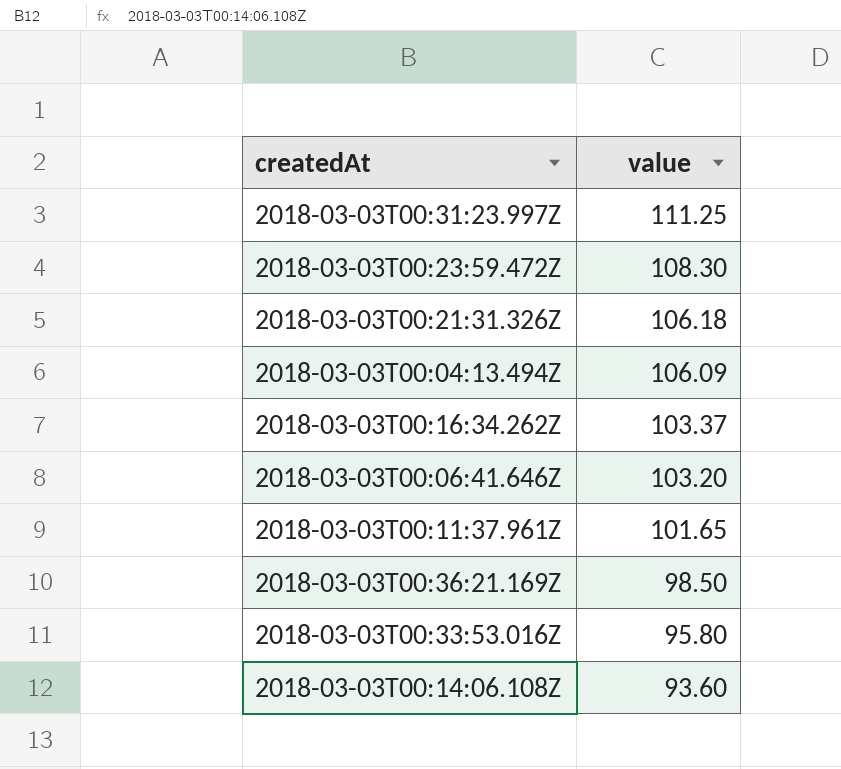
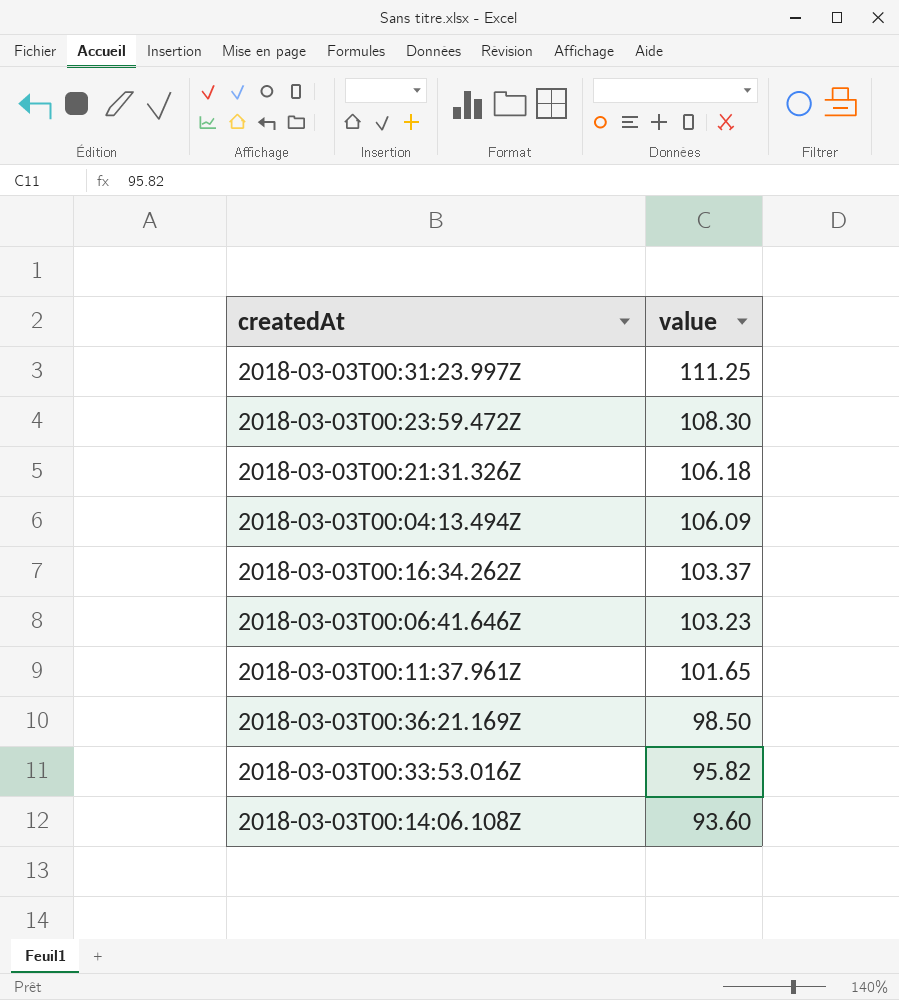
2018-03-03T00:06:41.646Z | value: 103.20 -> 103.23
2018-03-03T00:33:53.016Z | value: 95.80 -> 95.82

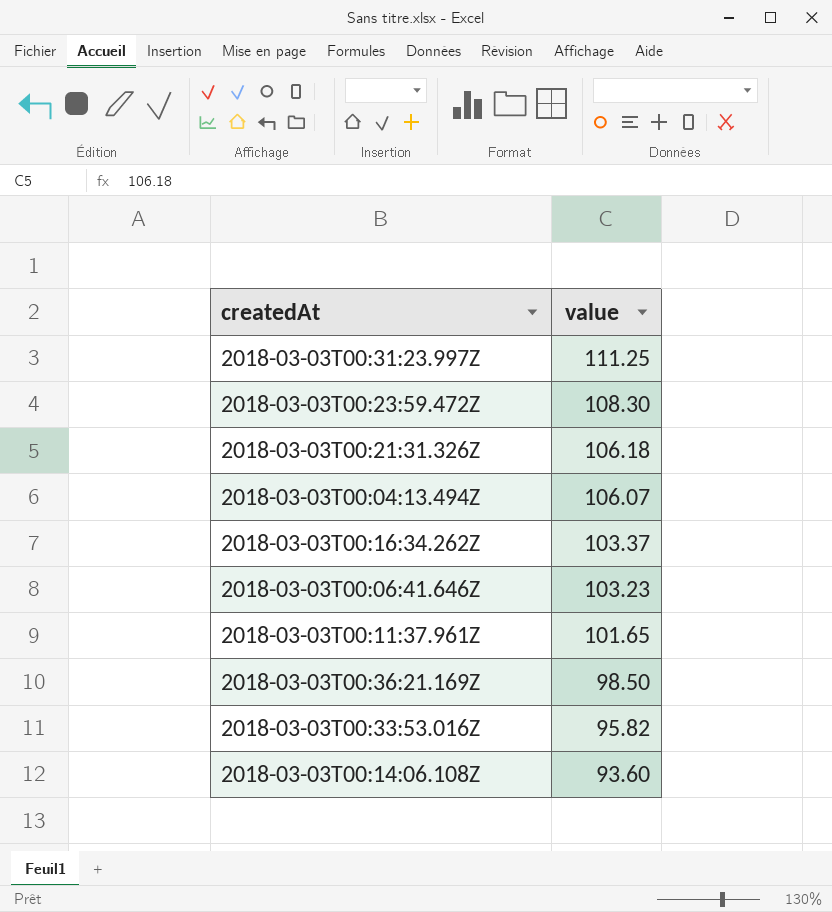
2018-03-03T00:04:13.494Z | value: 106.09 -> 106.07

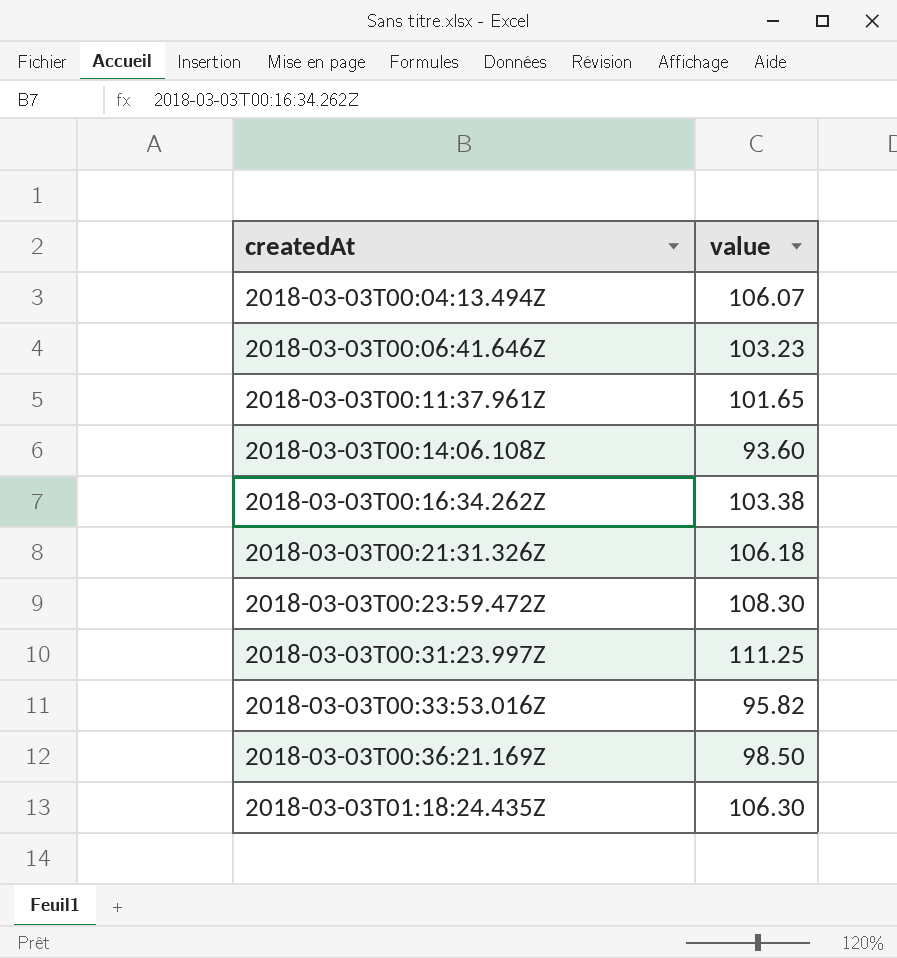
row order: value descending -> createdAt ascending
2018-03-03T00:16:34.262Z | value: 103.37 -> 103.38
row 2018-03-03T01:18:24.435Z: none -> 106.30

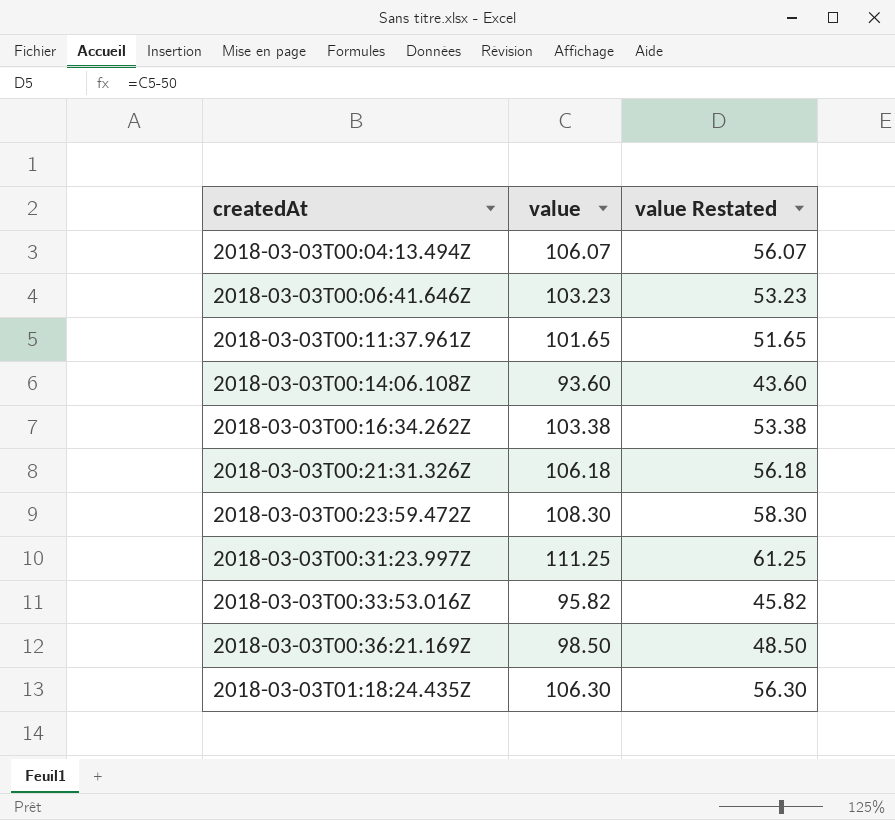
column value Restated | formula: none -> [value] - 50

